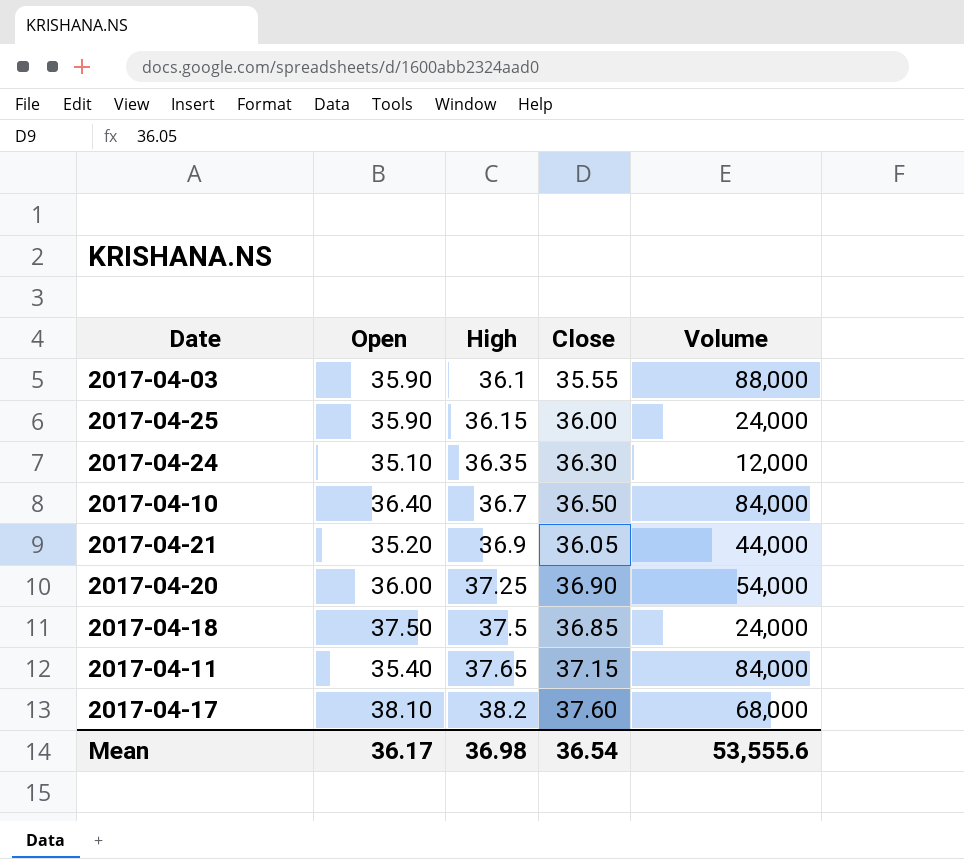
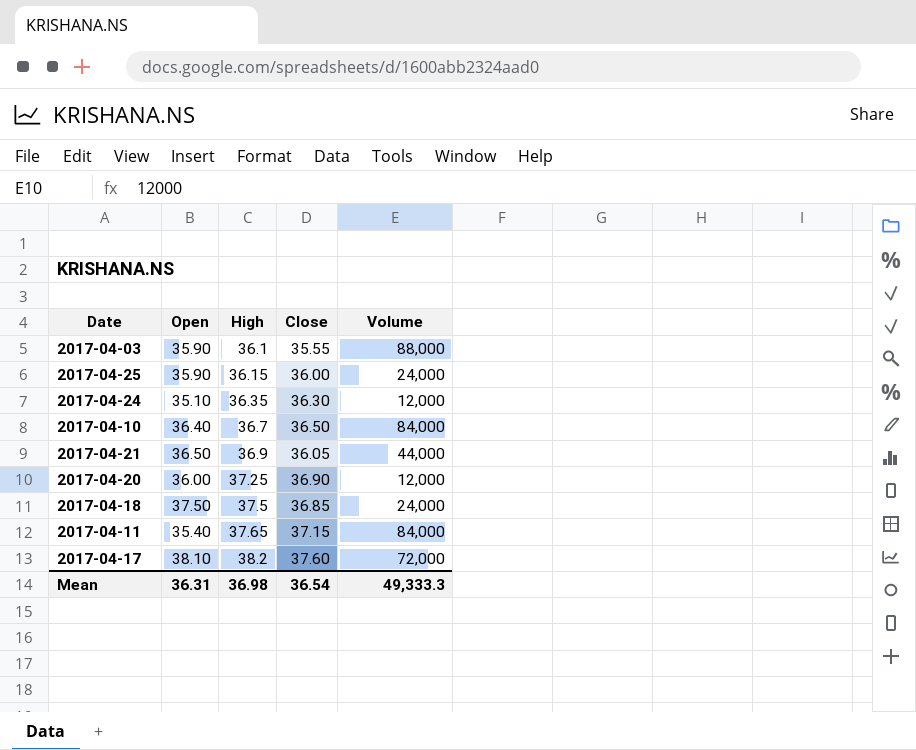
2017-04-21 | Open: 35.20 -> 36.50
2017-04-20 | Volume: 54,000 -> 12,000
2017-04-17 | Volume: 68,000 -> 72,000
Mean | Open: 36.17 -> 36.31
Mean | Volume: 53,555.6 -> 49,333.3

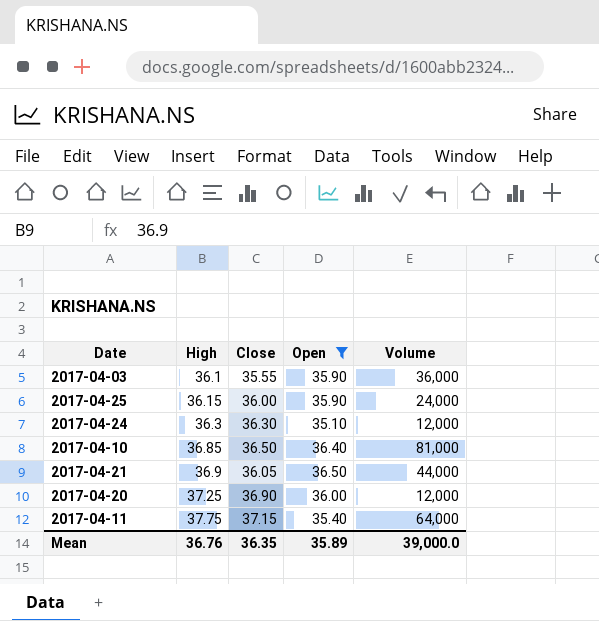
filter: none -> Open <= 36.50
column Open | position: 2 -> 4
2017-04-03 | Volume: 88,000 -> 36,000
2017-04-24 | High: 36.35 -> 36.3
2017-04-10 | High: 36.7 -> 36.85
2017-04-10 | Volume: 84,000 -> 81,000
2017-04-11 | High: 37.65 -> 37.75
2017-04-11 | Volume: 84,000 -> 64,000
Mean | High: 36.98 -> 36.76
Mean | Close: 36.54 -> 36.35
Mean | Open: 36.31 -> 35.89
Mean | Volume: 49,333.3 -> 39,000.0

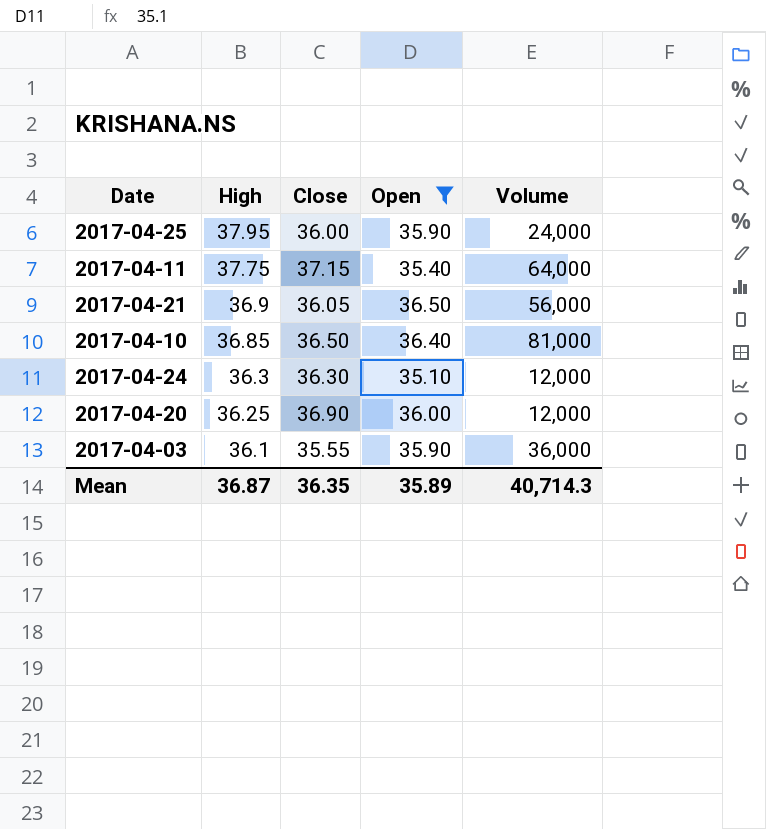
row order: High ascending -> High descending
2017-04-25 | High: 36.15 -> 37.95
2017-04-21 | Volume: 44,000 -> 56,000
2017-04-20 | High: 37.25 -> 36.25
Mean | High: 36.76 -> 36.87
Mean | Volume: 39,000.0 -> 40,714.3

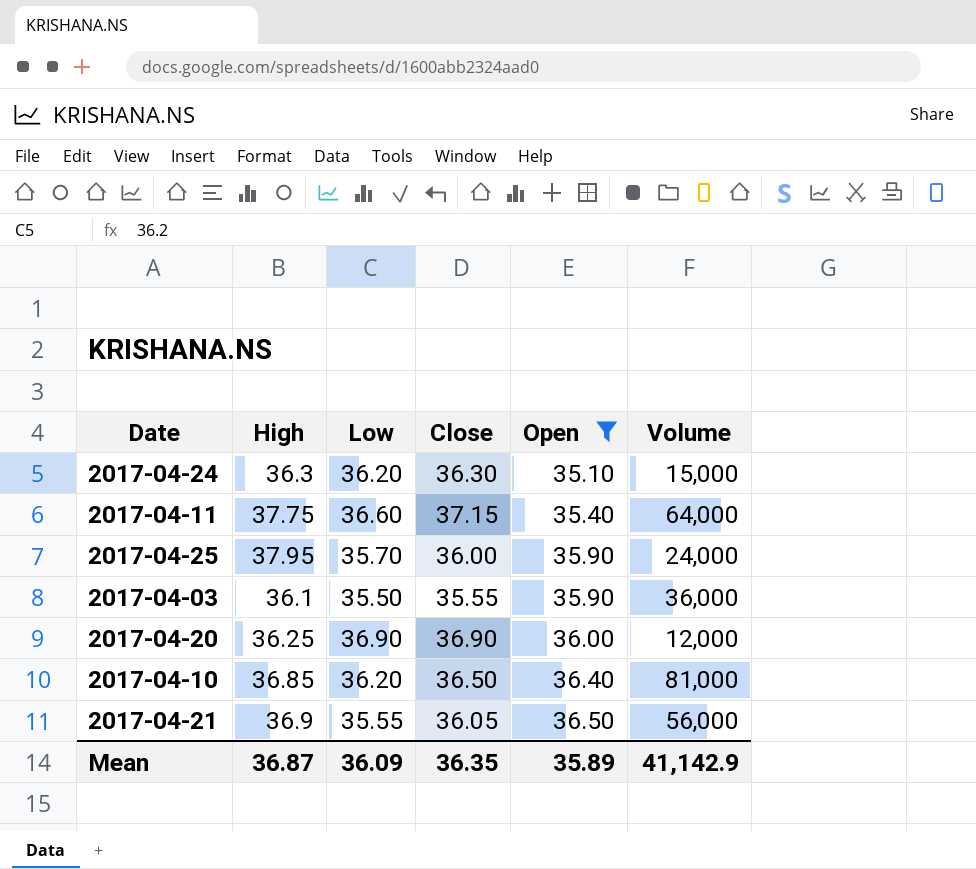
row order: High descending -> Open ascending
column Low | position: none -> 3
2017-04-24 | Volume: 12,000 -> 15,000
Mean | Volume: 40,714.3 -> 41,142.9

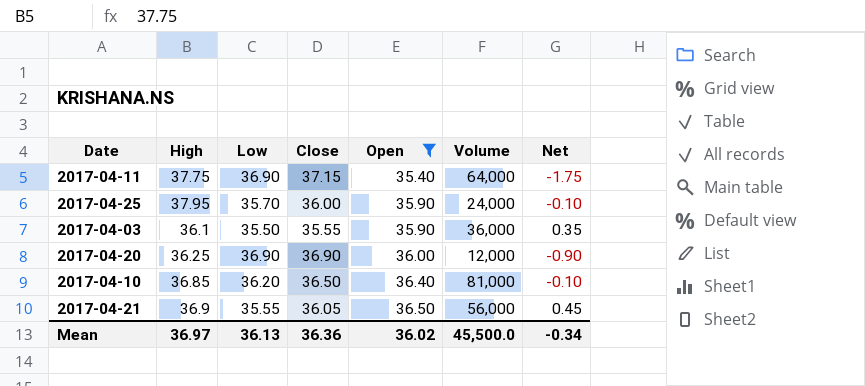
column Net | formula: none -> [Open] - [Close]
row 2017-04-24: 36.3 | 36.20 | 36.30 | 35.10 | 15,000 -> none
2017-04-11 | Low: 36.60 -> 36.90
Mean | High: 36.87 -> 36.97
Mean | Low: 36.09 -> 36.13
Mean | Close: 36.35 -> 36.36
Mean | Open: 35.89 -> 36.02
Mean | Volume: 41,142.9 -> 45,500.0

